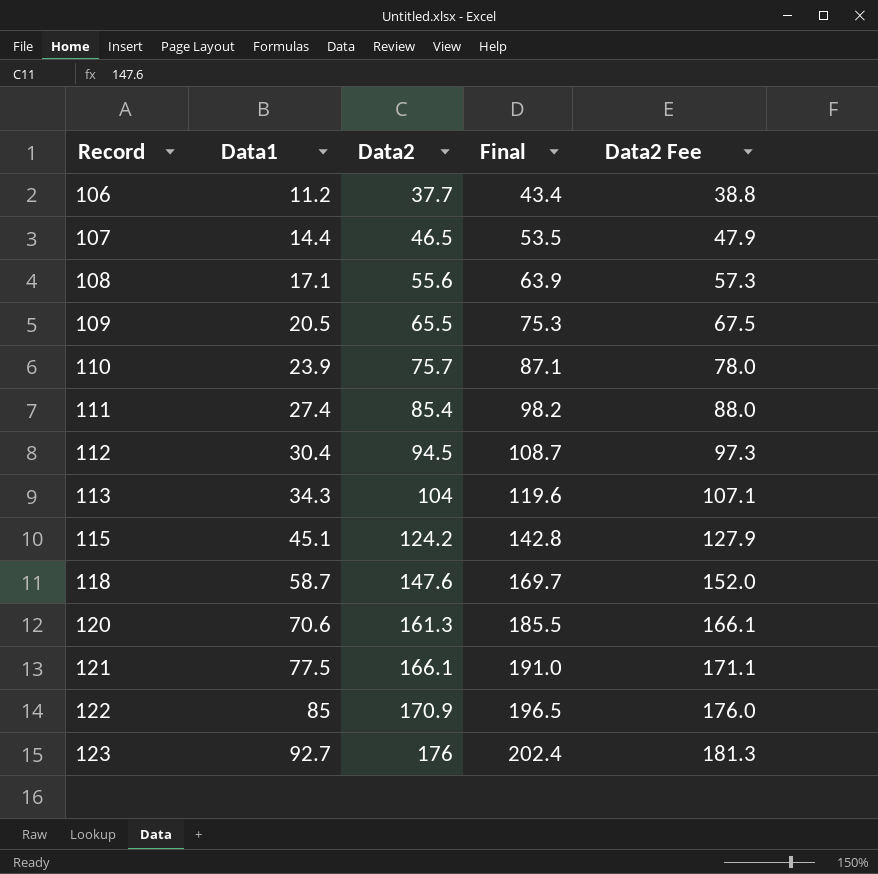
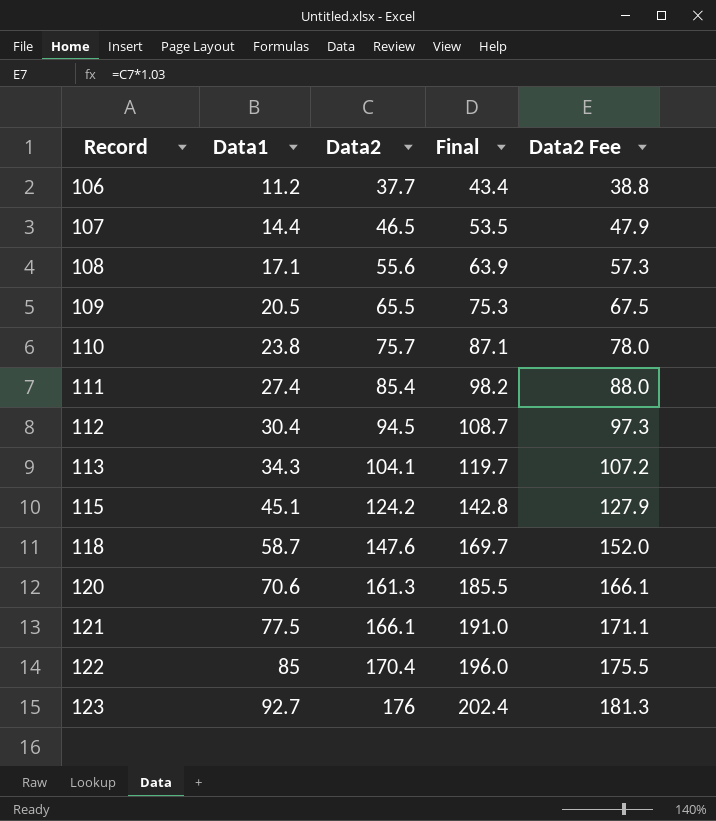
110 | Data1: 23.9 -> 23.8
113 | Data2: 104 -> 104.1
113 | Final: 119.6 -> 119.7
113 | Data2 Fee: 107.1 -> 107.2
122 | Data2: 170.9 -> 170.4
122 | Final: 196.5 -> 196.0
122 | Data2 Fee: 176.0 -> 175.5

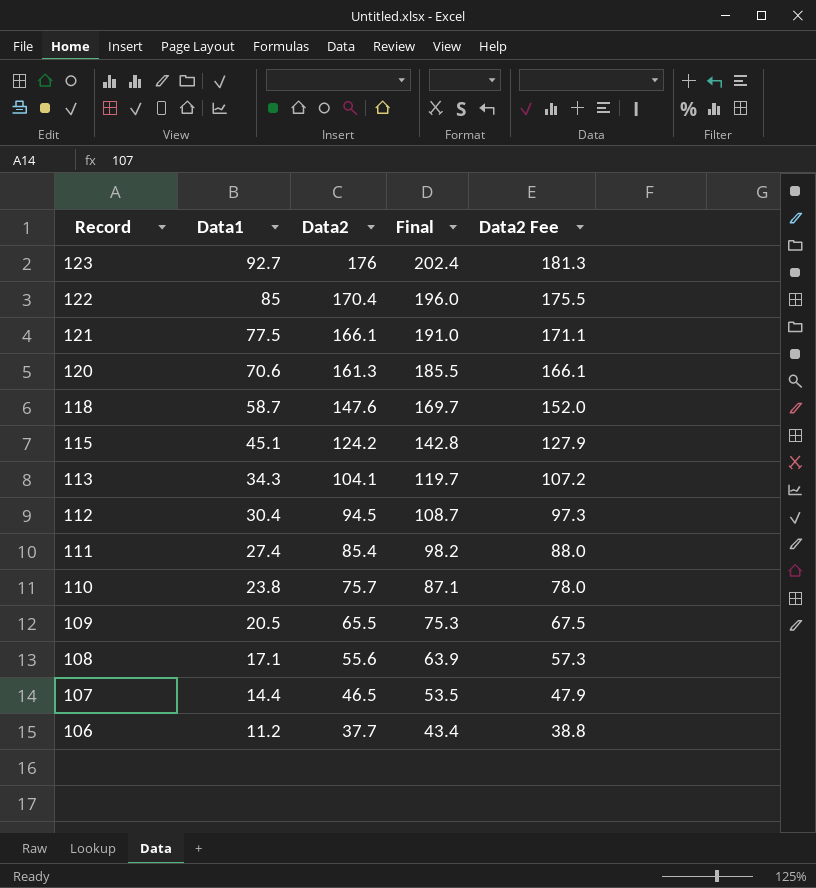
row order: Record ascending -> Record descending

